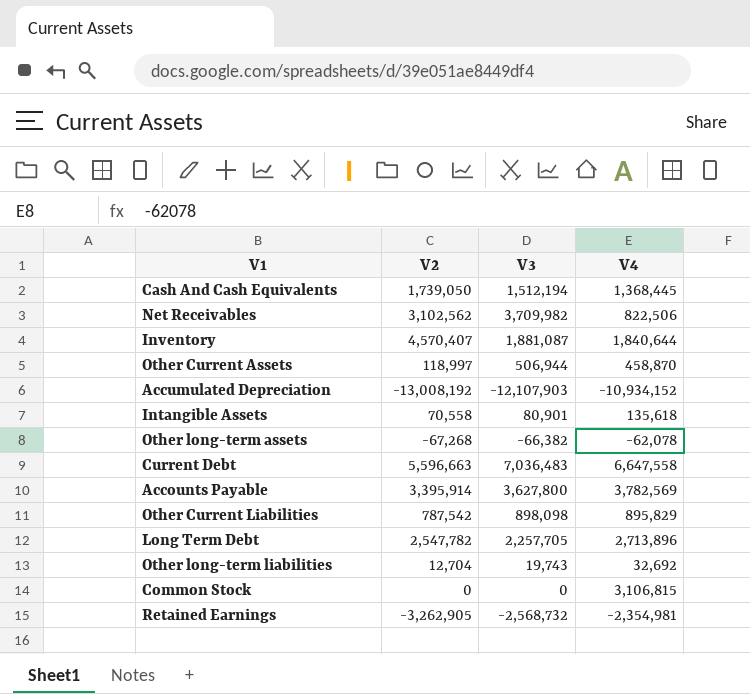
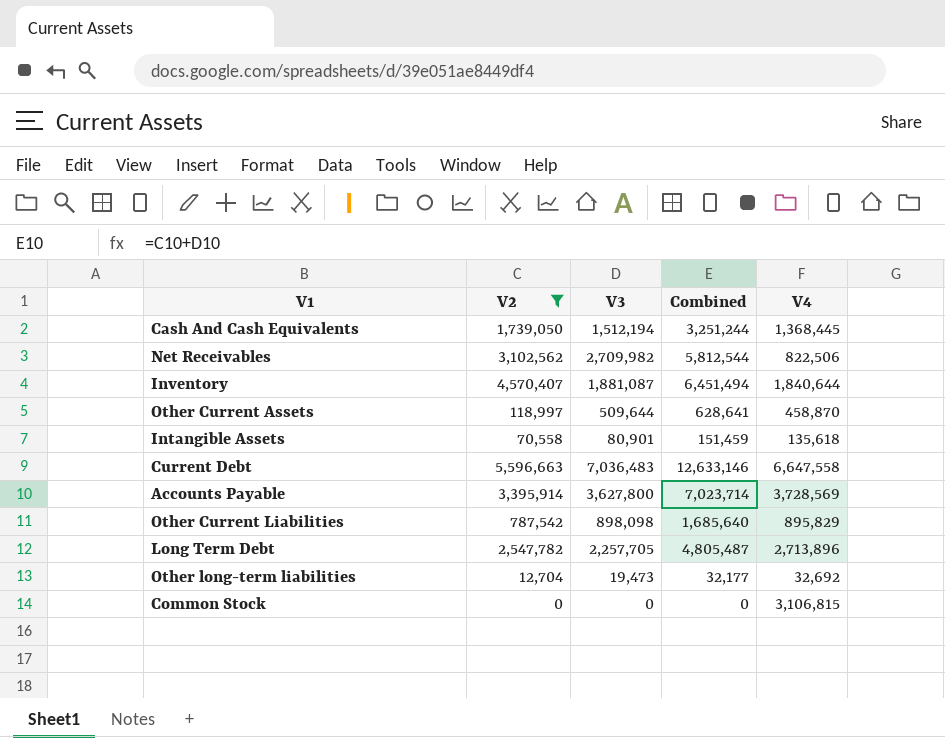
filter: none -> V2 >= 0
column Combined | formula: none -> [V2] + [V3]
Net Receivables | V3: 3,709,982 -> 2,709,982
Other Current Assets | V3: 506,944 -> 509,644
Accounts Payable | V4: 3,782,569 -> 3,728,569
Other long-term liabilities | V3: 19,743 -> 19,473

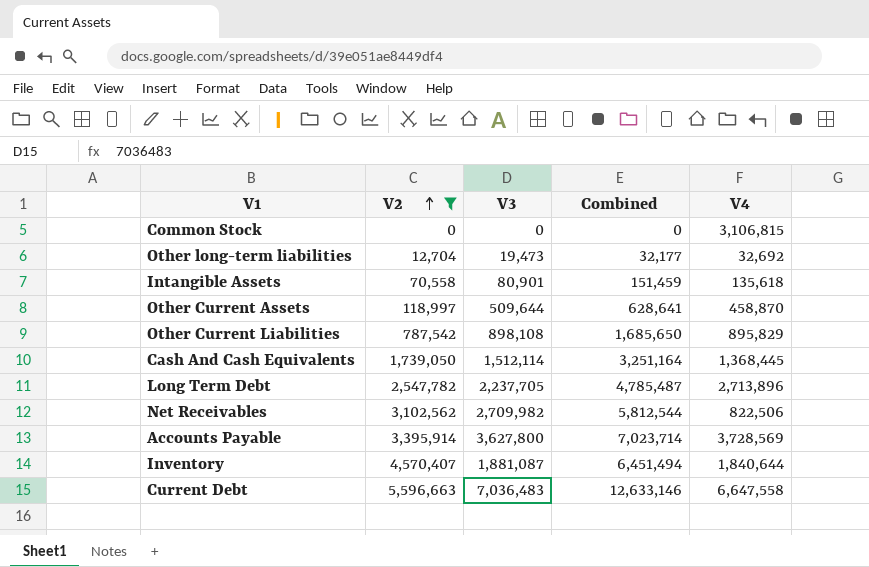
row order: none -> V2 ascending
Other Current Liabilities | V3: 898,098 -> 898,108
Other Current Liabilities | Combined: 1,685,640 -> 1,685,650
Cash And Cash Equivalents | V3: 1,512,194 -> 1,512,114
Cash And Cash Equivalents | Combined: 3,251,244 -> 3,251,164
Long Term Debt | V3: 2,257,705 -> 2,237,705
Long Term Debt | Combined: 4,805,487 -> 4,785,487

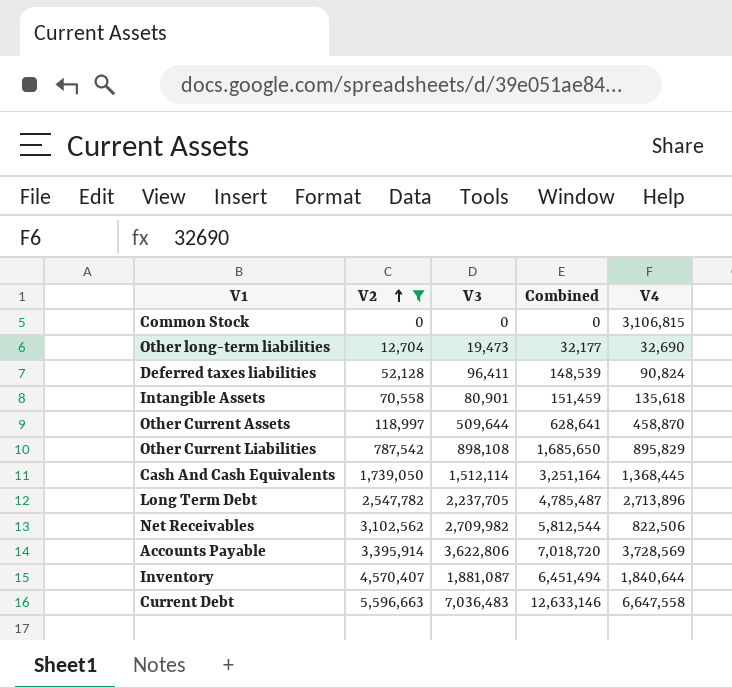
Other long-term liabilities | V4: 32,692 -> 32,690
row Deferred taxes liabilities: none -> 52,128 | 96,411 | 148,539 | 90,824
Accounts Payable | V3: 3,627,800 -> 3,622,806
Accounts Payable | Combined: 7,023,714 -> 7,018,720

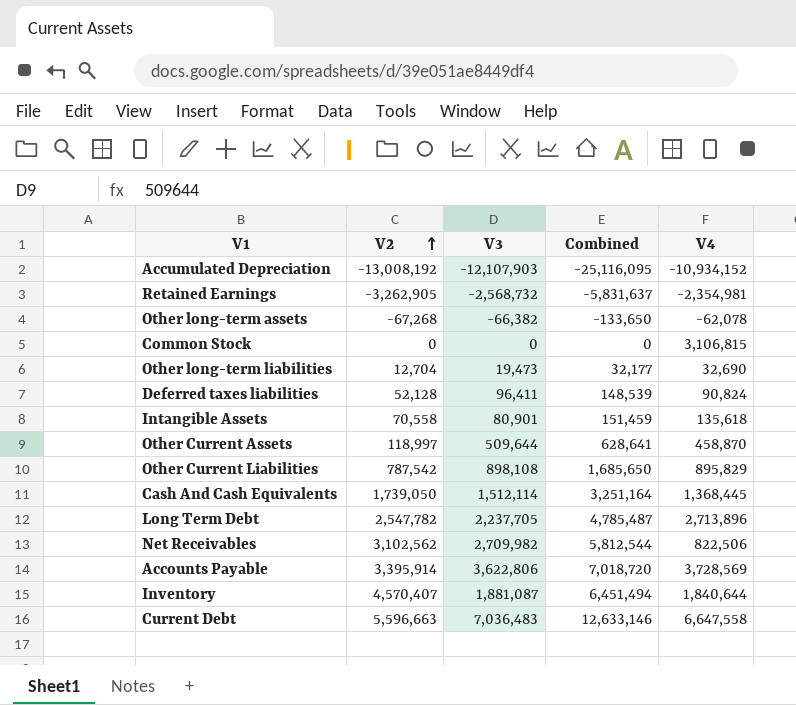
filter: V2 >= 0 -> none

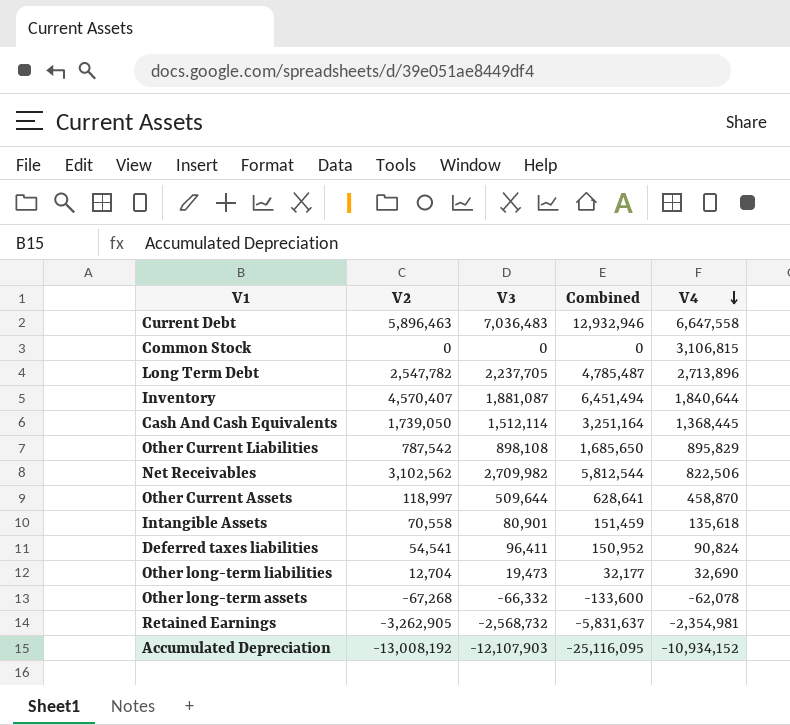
row order: V2 ascending -> V4 descending
row Accounts Payable: 3,395,914 | 3,622,806 | 7,018,720 | 3,728,569 -> none
Current Debt | V2: 5,596,663 -> 5,896,463
Current Debt | Combined: 12,633,146 -> 12,932,946
Deferred taxes liabilities | V2: 52,128 -> 54,541
Deferred taxes liabilities | Combined: 148,539 -> 150,952
Other long-term assets | V3: -66,382 -> -66,332
Other long-term assets | Combined: -133,650 -> -133,600

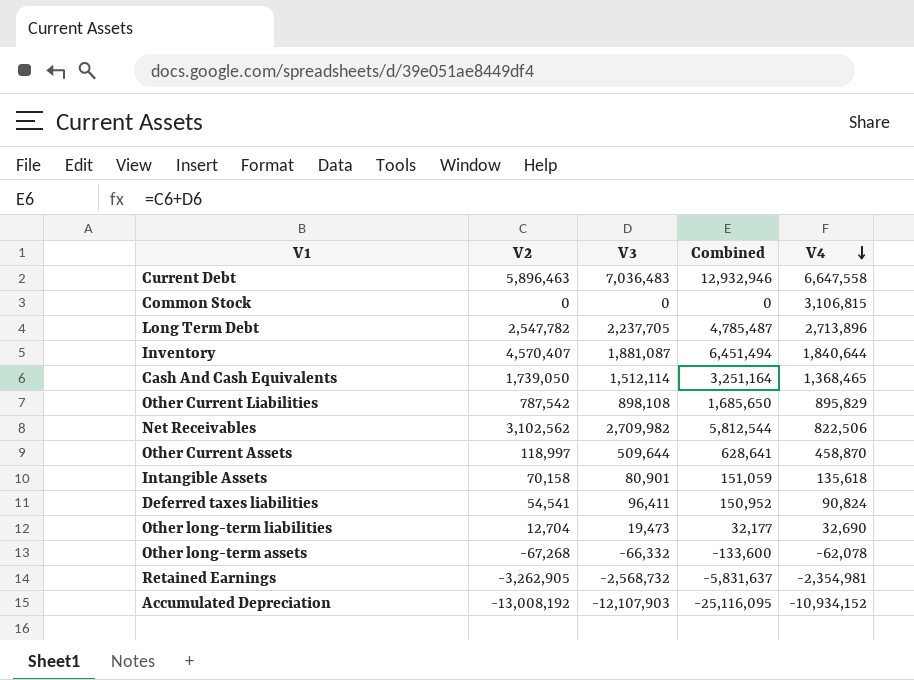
Cash And Cash Equivalents | V4: 1,368,445 -> 1,368,465
Intangible Assets | V2: 70,558 -> 70,158
Intangible Assets | Combined: 151,459 -> 151,059

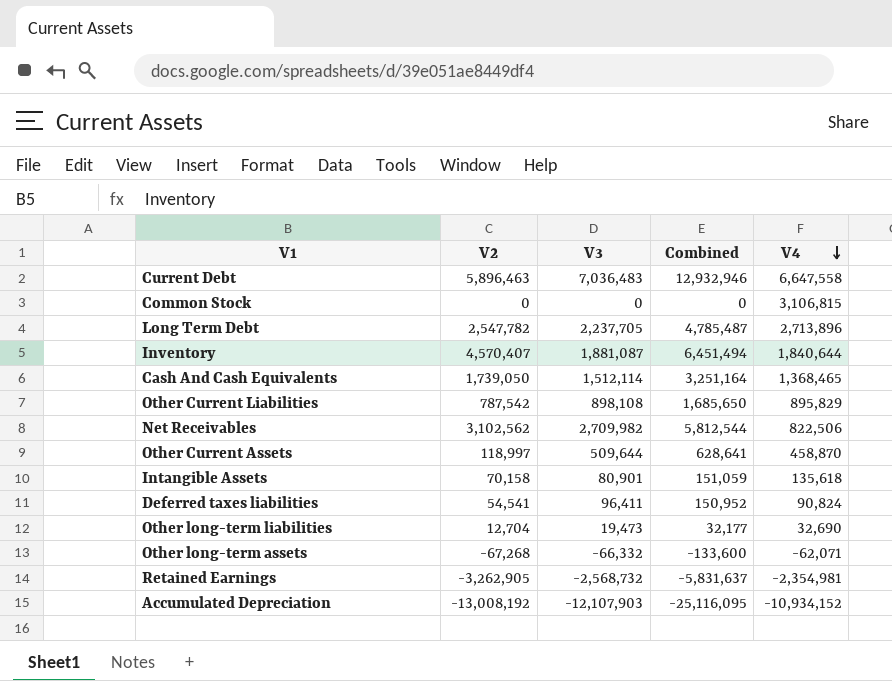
Other long-term assets | V4: -62,078 -> -62,071

